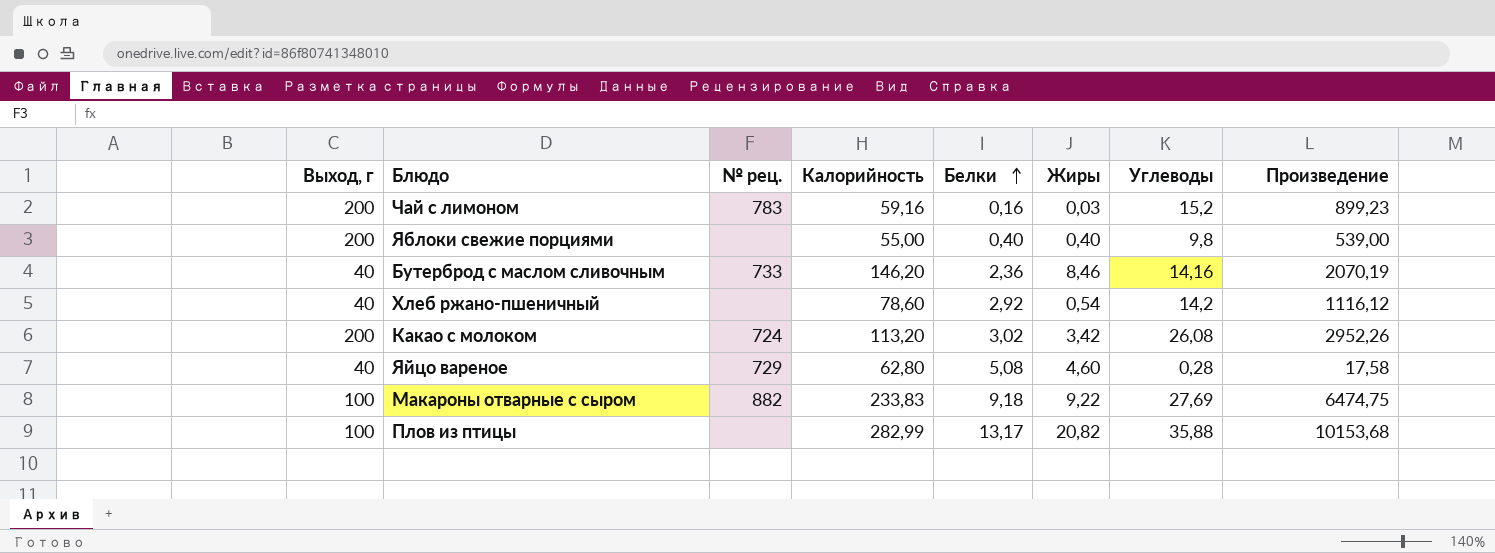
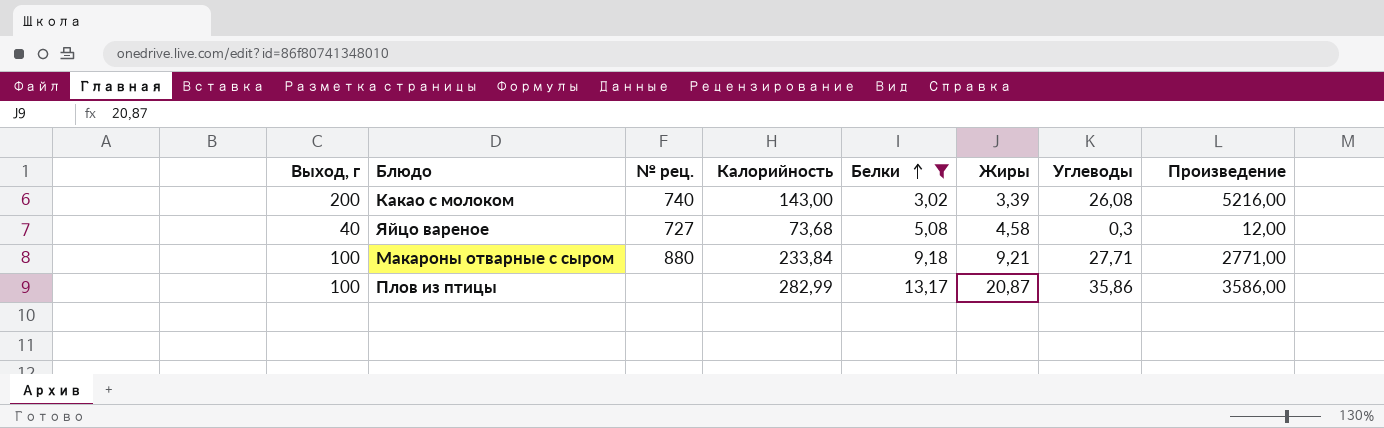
filter: none -> Белки >= 3,02
column Произведение | formula: [Калорийность] * [Углеводы] -> [Выход, г] * [Углеводы]
Какао с молоком | № рец.: 724 -> 740
Какао с молоком | Калорийность: 113,20 -> 143,00
Какао с молоком | Жиры: 3,42 -> 3,39
Яйцо вареное | № рец.: 729 -> 727
Яйцо вареное | Калорийность: 62,80 -> 73,68
Яйцо вареное | Жиры: 4,60 -> 4,58
Яйцо вареное | Углеводы: 0,28 -> 0,3
Макароны отварные с сыром | № рец.: 882 -> 880
Макароны отварные с сыром | Калорийность: 233,83 -> 233,84
Макароны отварные с сыром | Жиры: 9,22 -> 9,21
Макароны отварные с сыром | Углеводы: 27,69 -> 27,71
Плов из птицы | Жиры: 20,82 -> 20,87
Плов из птицы | Углеводы: 35,88 -> 35,86

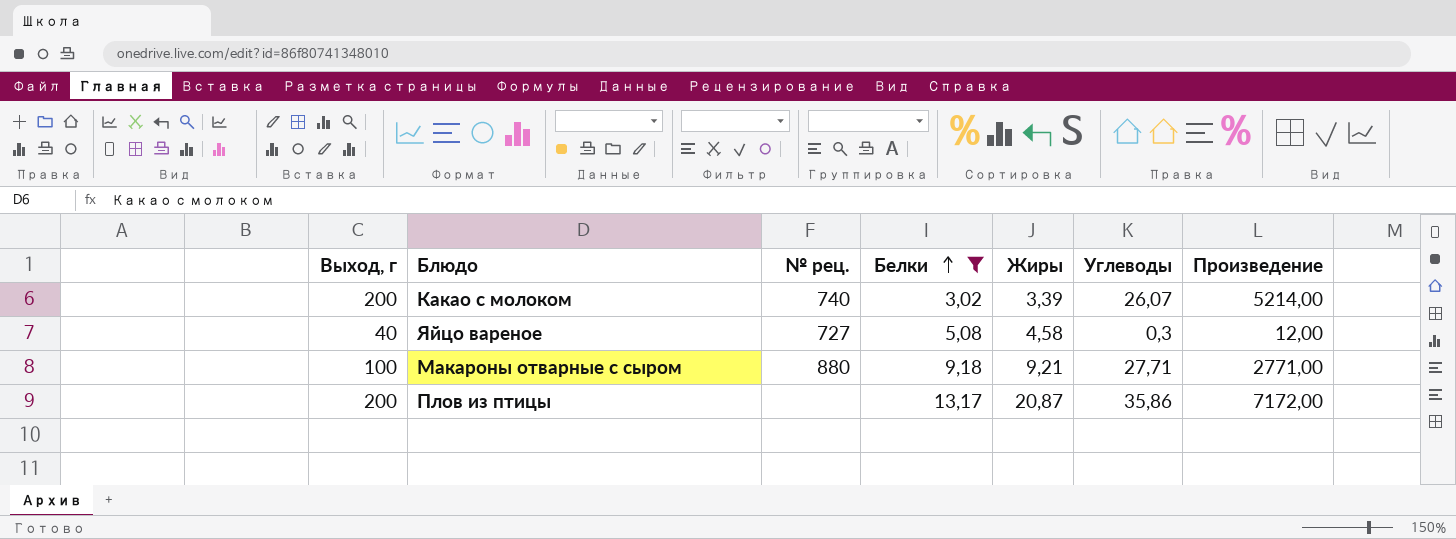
column Калорийность | position: 4 -> none
Какао с молоком | Углеводы: 26,08 -> 26,07
Какао с молоком | Произведение: 5216,00 -> 5214,00
Плов из птицы | Выход, г: 100 -> 200
Плов из птицы | Произведение: 3586,00 -> 7172,00

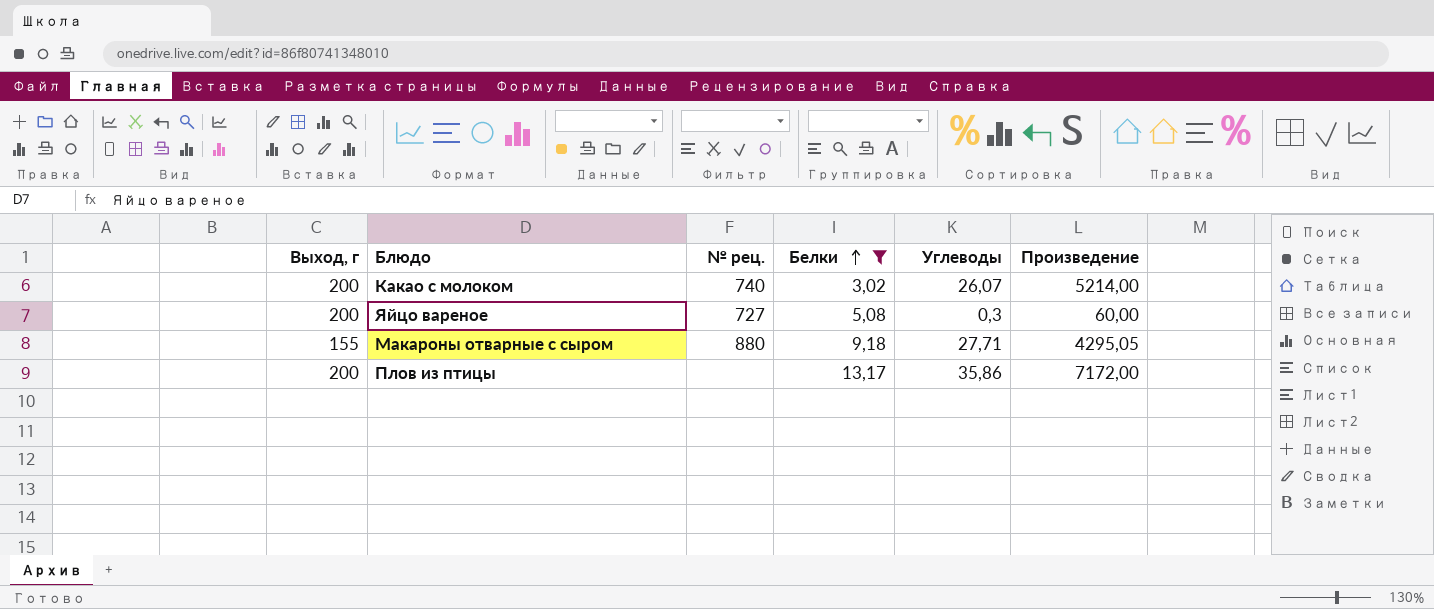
column Жиры | position: 5 -> none
Яйцо вареное | Выход, г: 40 -> 200
Яйцо вареное | Произведение: 12,00 -> 60,00
Макароны отварные с сыром | Выход, г: 100 -> 155
Макароны отварные с сыром | Произведение: 2771,00 -> 4295,05

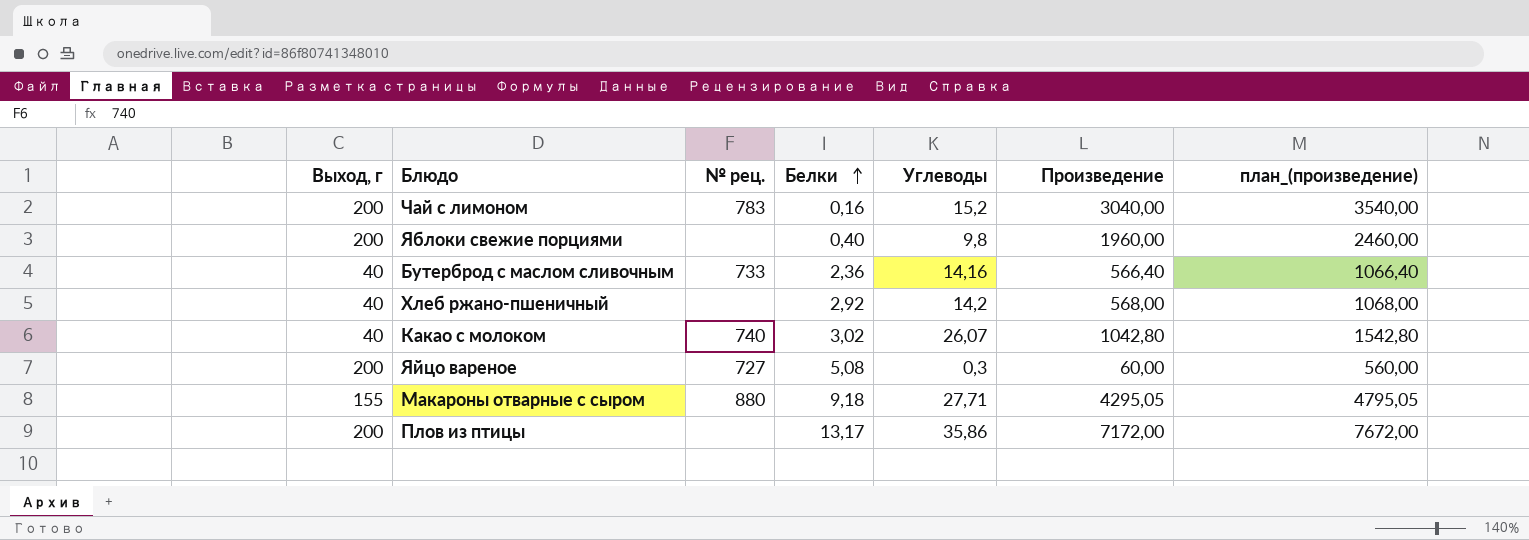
filter: Белки >= 3,02 -> none
column план_(произведение) | formula: none -> [Произведение] + 500
Какао с молоком | Выход, г: 200 -> 40
Какао с молоком | Произведение: 5214,00 -> 1042,80

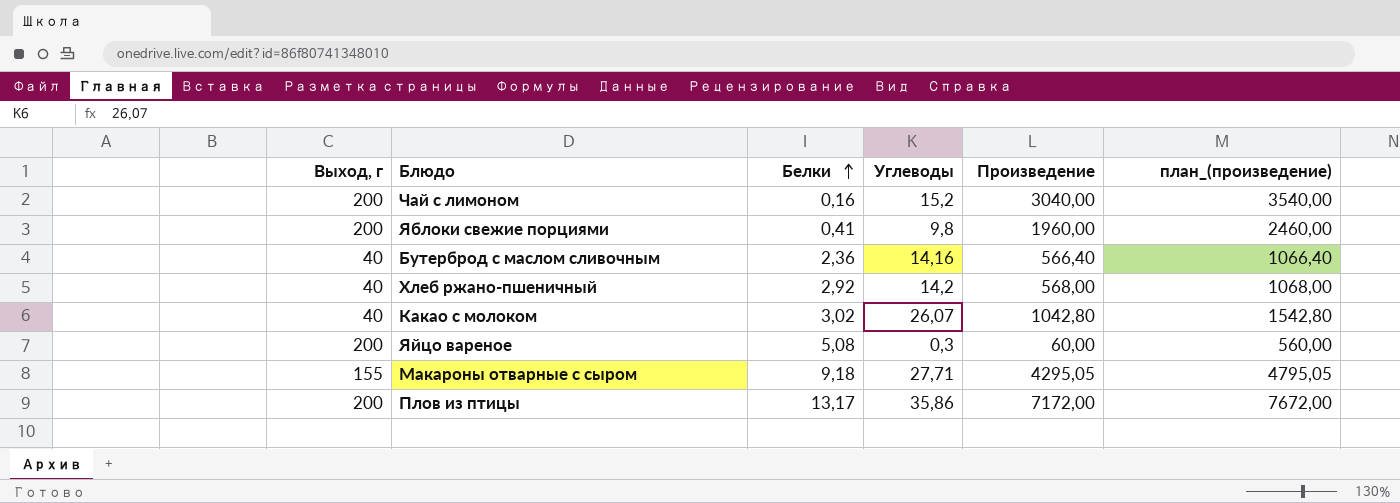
column № рец. | position: 3 -> none
Яблоки свежие порциями | Белки: 0,40 -> 0,41

